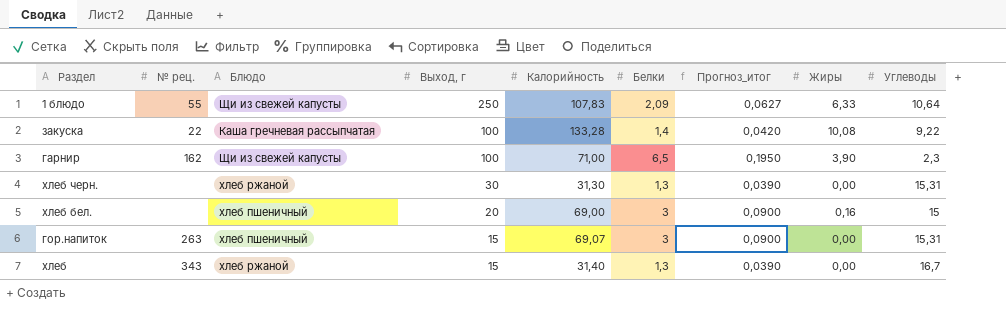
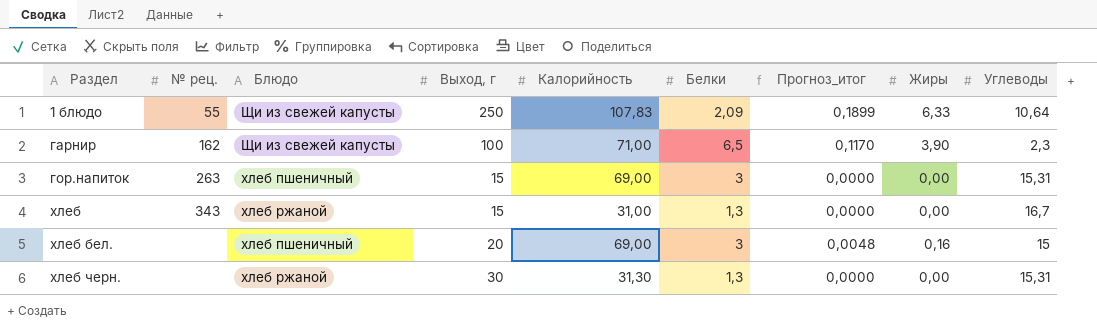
row order: Выход, г descending -> Раздел ascending
column Прогноз_итог | formula: [Белки] * 0,03 -> [Жиры] * 0,03
row закуска: 22 | Каша гречневая рассыпчатая | 100 | 133,28 | 1,4 | 0,0420 | 10,08 | 9,22 -> none
гор.напиток | Калорийность: 69,07 -> 69,00
хлеб | Калорийность: 31,40 -> 31,00

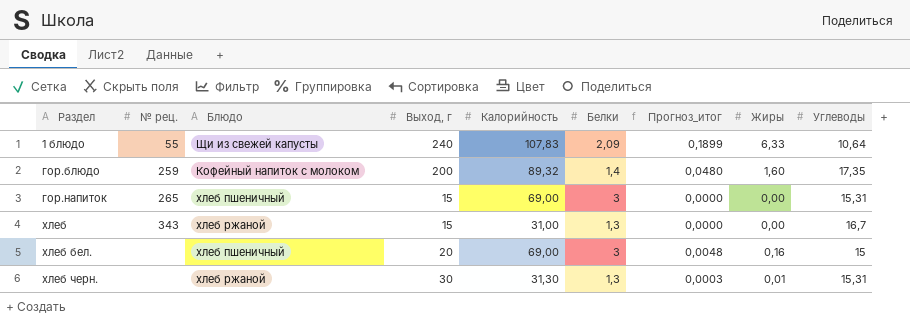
row гарнир: 162 | Щи из свежей капусты | 100 | 71,00 | 6,5 | 0,1170 | 3,90 | 2,3 -> none
1 блюдо | Выход, г: 250 -> 240
row гор.блюдо: none -> 259 | Кофейный напиток с молоком | 200 | 89,32 | 1,4 | 0,0480 | 1,60 | 17,35
гор.напиток | № рец.: 263 -> 265
хлеб черн. | Прогноз_итог: 0,0000 -> 0,0003
хлеб черн. | Жиры: 0,00 -> 0,01

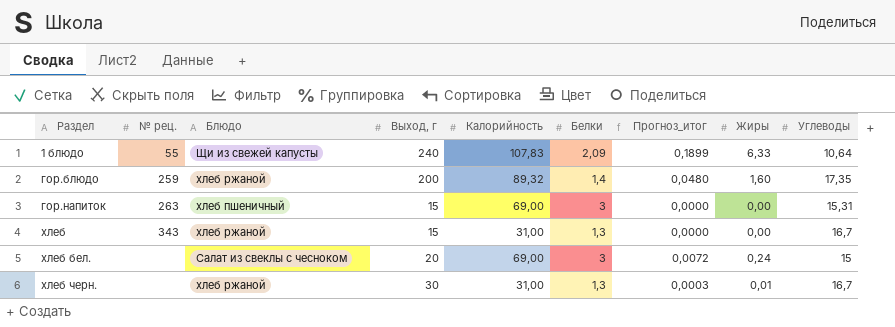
гор.блюдо | Блюдо: Кофейный напиток с молоком -> хлеб ржаной
гор.напиток | № рец.: 265 -> 263
хлеб бел. | Блюдо: хлеб пшеничный -> Салат из свеклы с чесноком
хлеб бел. | Прогноз_итог: 0,0048 -> 0,0072
хлеб бел. | Жиры: 0,16 -> 0,24
хлеб черн. | Калорийность: 31,30 -> 31,00
хлеб черн. | Углеводы: 15,31 -> 16,7

